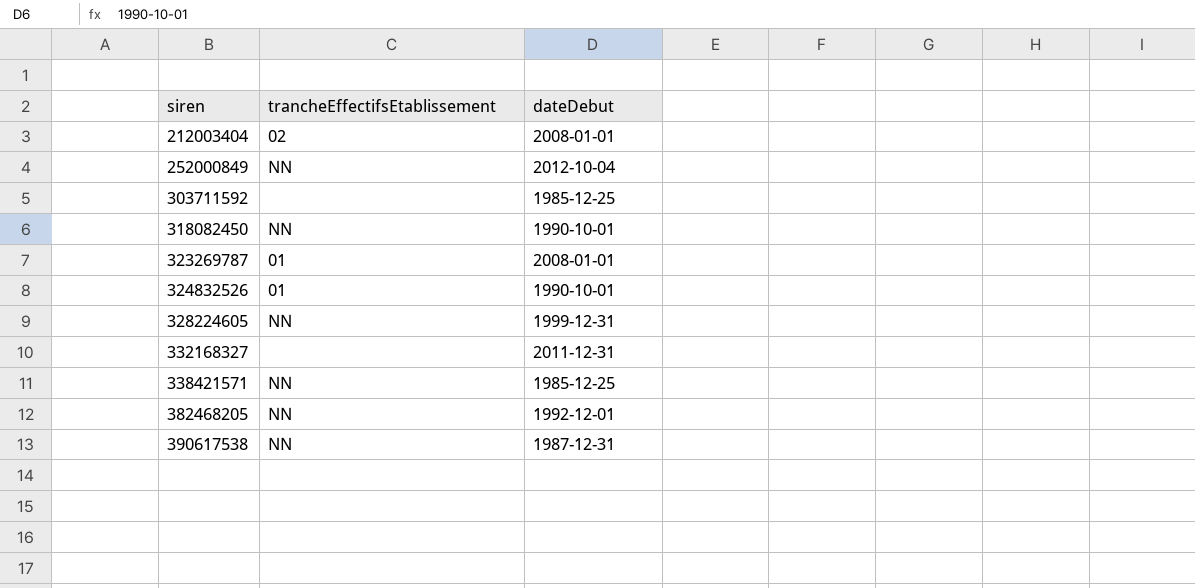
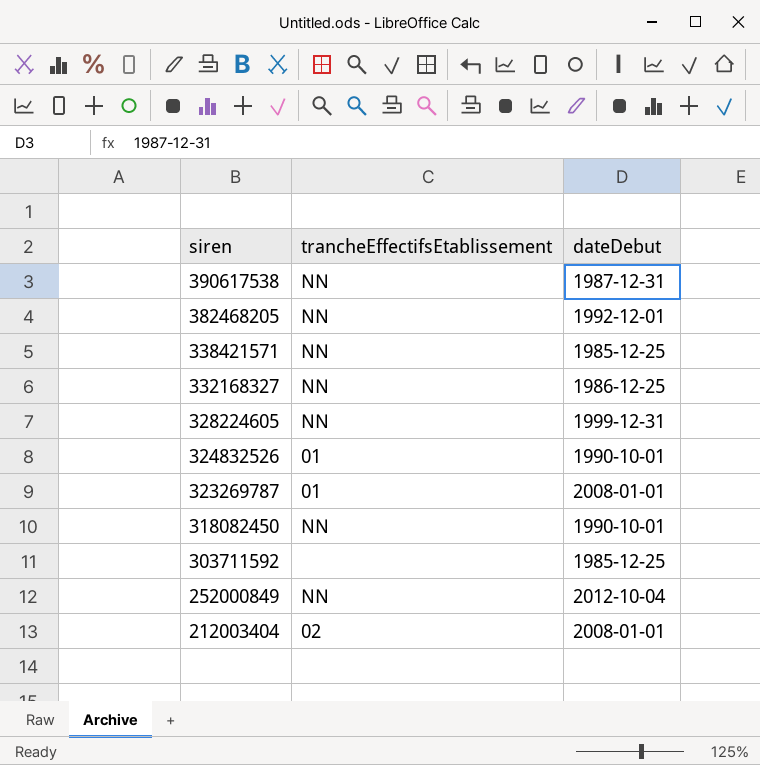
row order: siren ascending -> siren descending
332168327 | trancheEffectifsEtablissement: none -> NN
332168327 | dateDebut: 2011-12-31 -> 1986-12-25

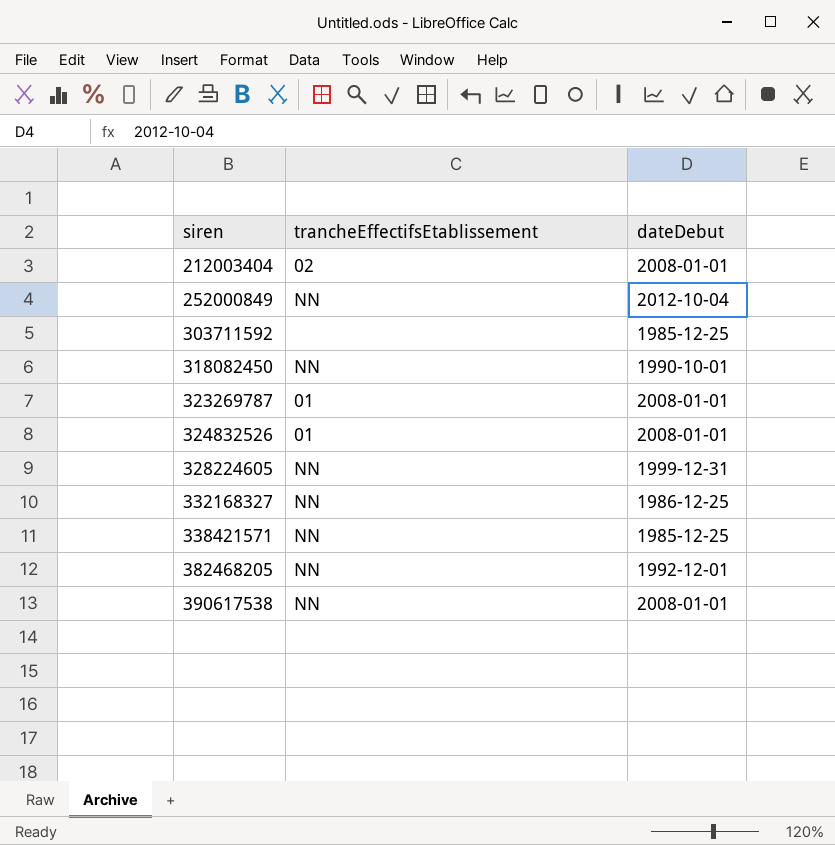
row order: siren descending -> siren ascending
324832526 | dateDebut: 1990-10-01 -> 2008-01-01
390617538 | dateDebut: 1987-12-31 -> 2008-01-01

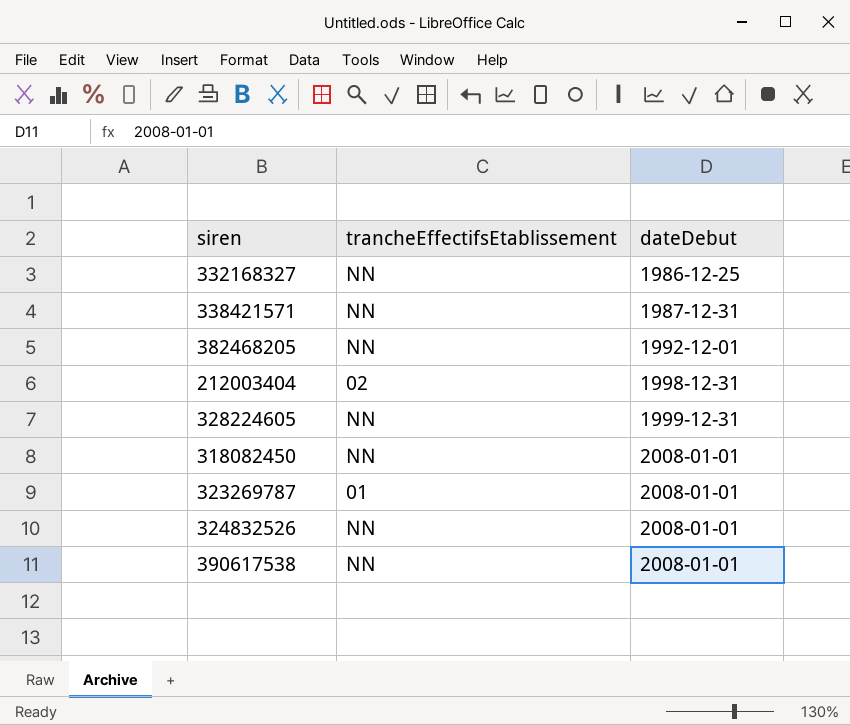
row order: siren ascending -> dateDebut ascending
row 252000849: NN | 2012-10-04 -> none
row 303711592: none | 1985-12-25 -> none
338421571 | dateDebut: 1985-12-25 -> 1987-12-31
212003404 | dateDebut: 2008-01-01 -> 1998-12-31
318082450 | dateDebut: 1990-10-01 -> 2008-01-01
324832526 | trancheEffectifsEtablissement: 01 -> NN

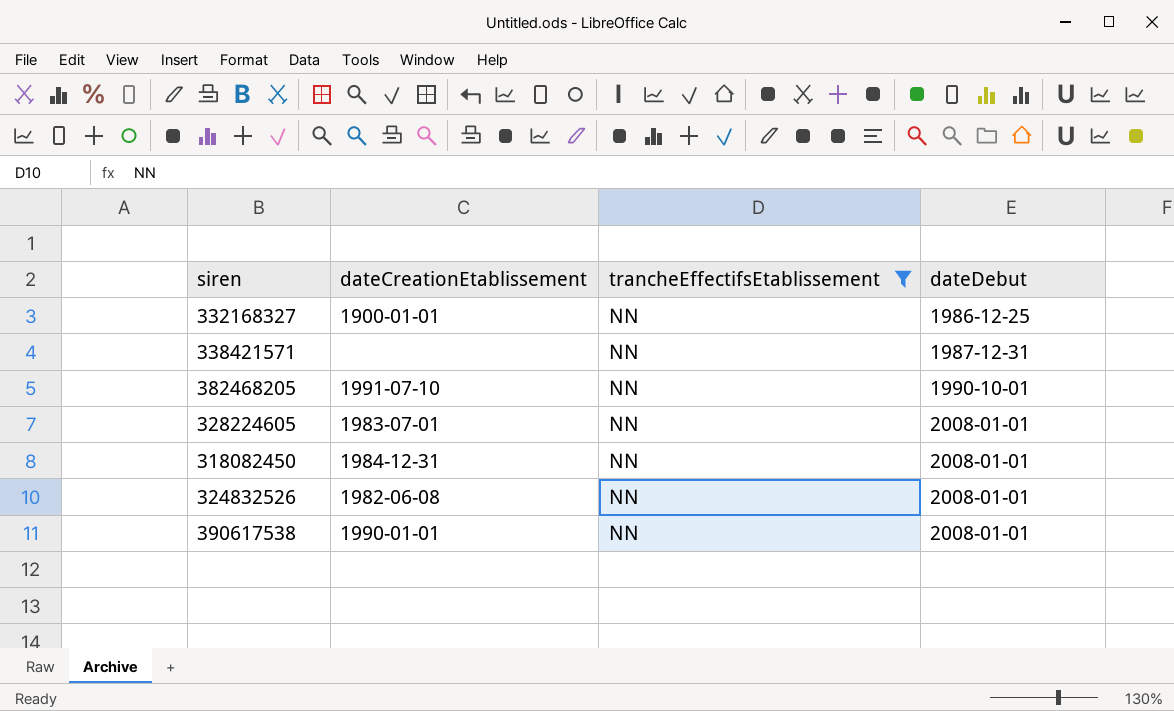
filter: none -> trancheEffectifsEtablissement = NN
column dateCreationEtablissement | position: none -> 2
382468205 | dateDebut: 1992-12-01 -> 1990-10-01
328224605 | dateDebut: 1999-12-31 -> 2008-01-01

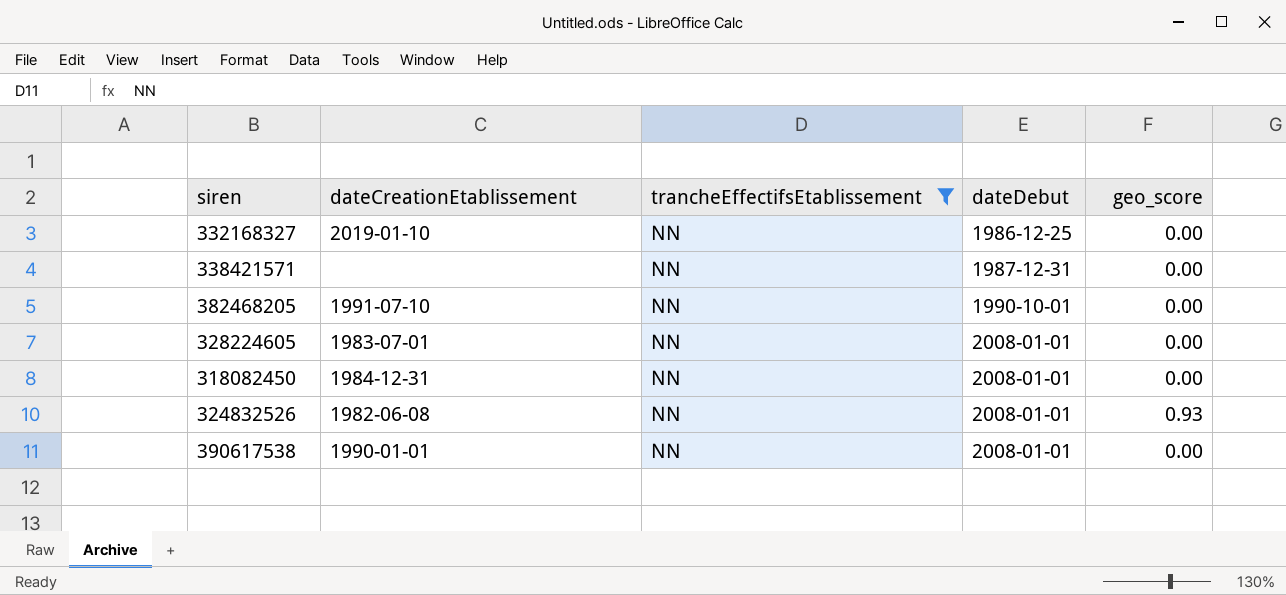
column geo_score | position: none -> 5
332168327 | dateCreationEtablissement: 1900-01-01 -> 2019-01-10

